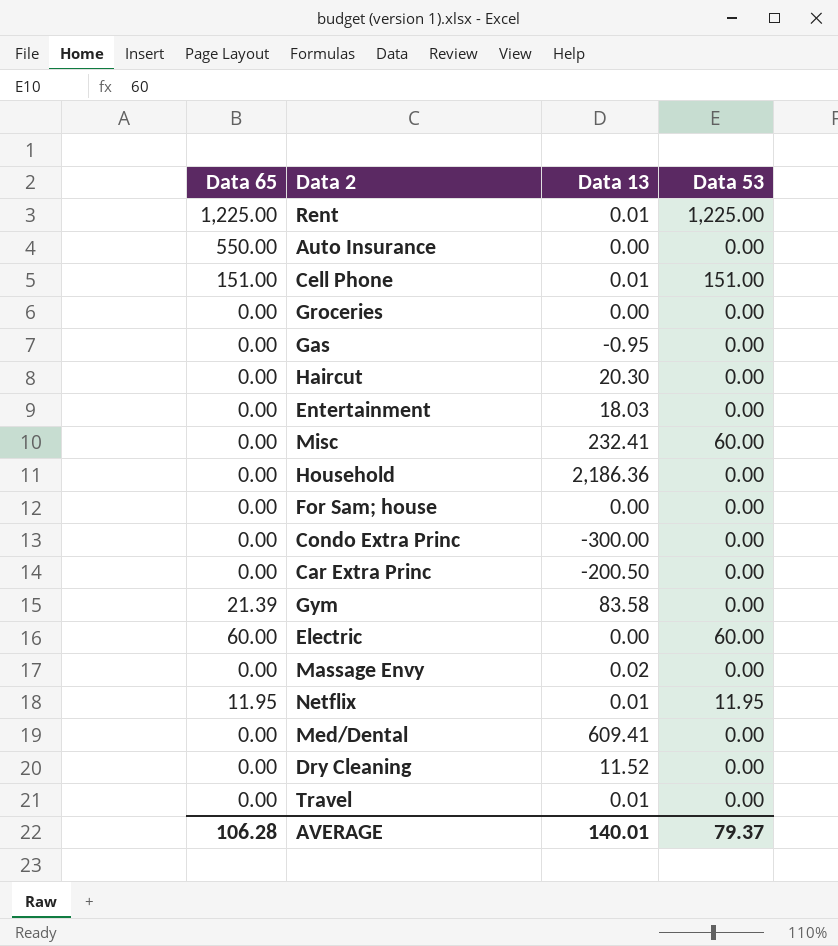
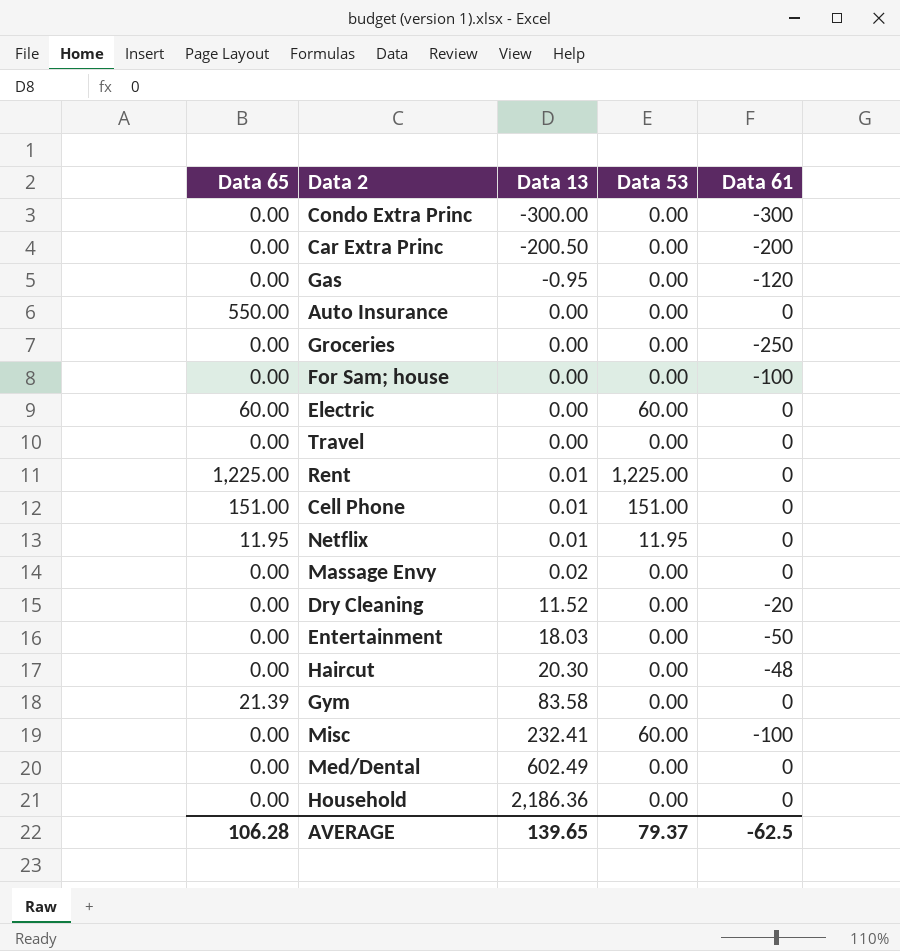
row order: none -> Data 13 ascending
column Data 61 | position: none -> 5
Travel | Data 13: 0.01 -> 0.00
Med/Dental | Data 13: 609.41 -> 602.49
AVERAGE | Data 13: 140.01 -> 139.65

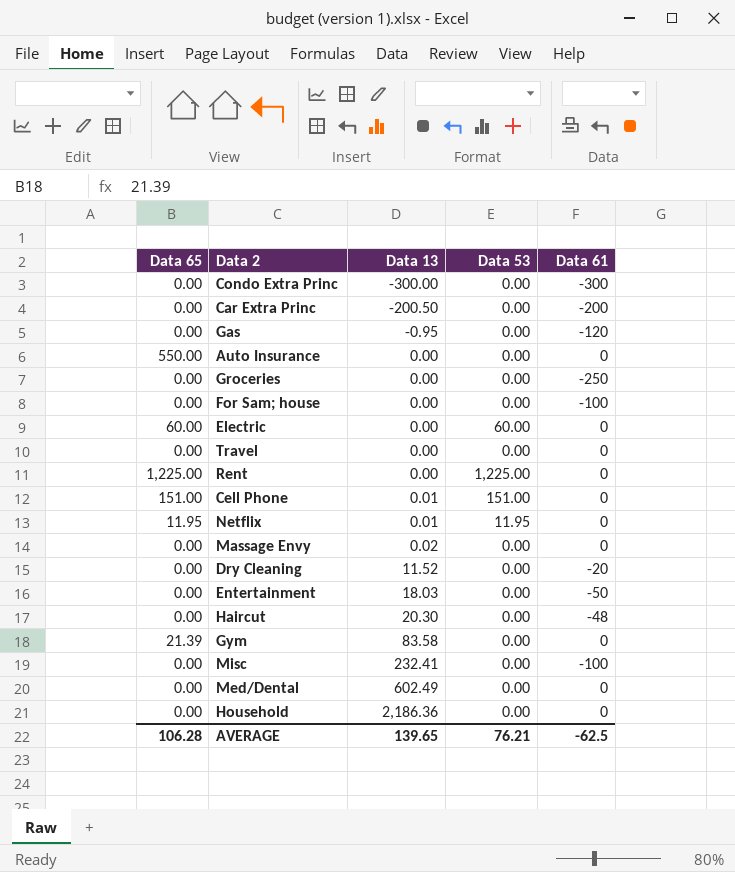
Rent | Data 13: 0.01 -> 0.00
Misc | Data 53: 60.00 -> 0.00
AVERAGE | Data 53: 79.37 -> 76.21

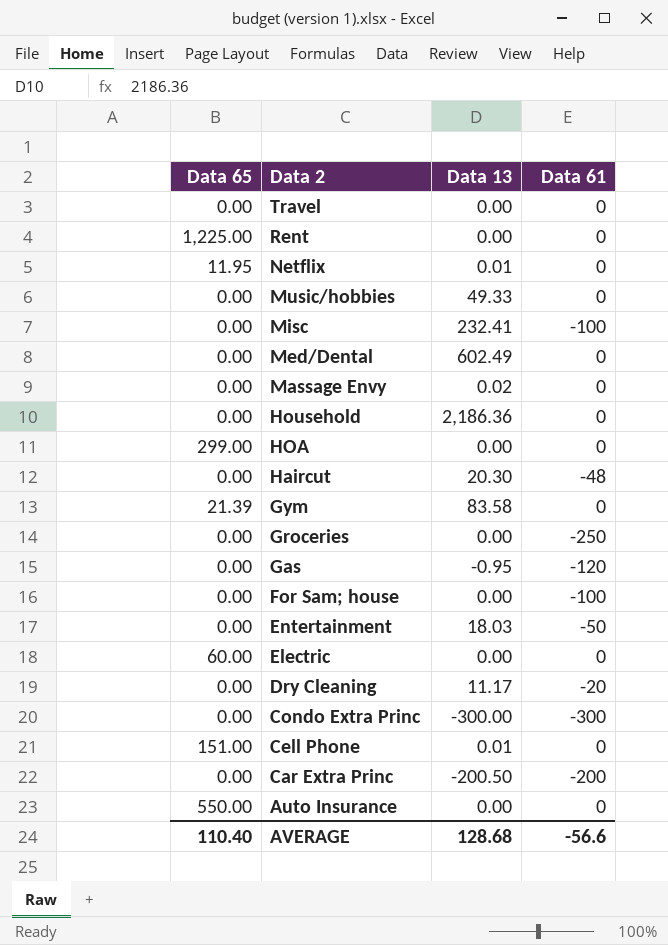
row order: Data 13 ascending -> Data 2 descending
column Data 53 | position: 4 -> none
row Music/hobbies: none -> 0.00 | 49.33 | 0
row HOA: none -> 299.00 | 0.00 | 0
Dry Cleaning | Data 13: 11.52 -> 11.17
AVERAGE | Data 65: 106.28 -> 110.40
AVERAGE | Data 13: 139.65 -> 128.68
AVERAGE | Data 61: -62.5 -> -56.6

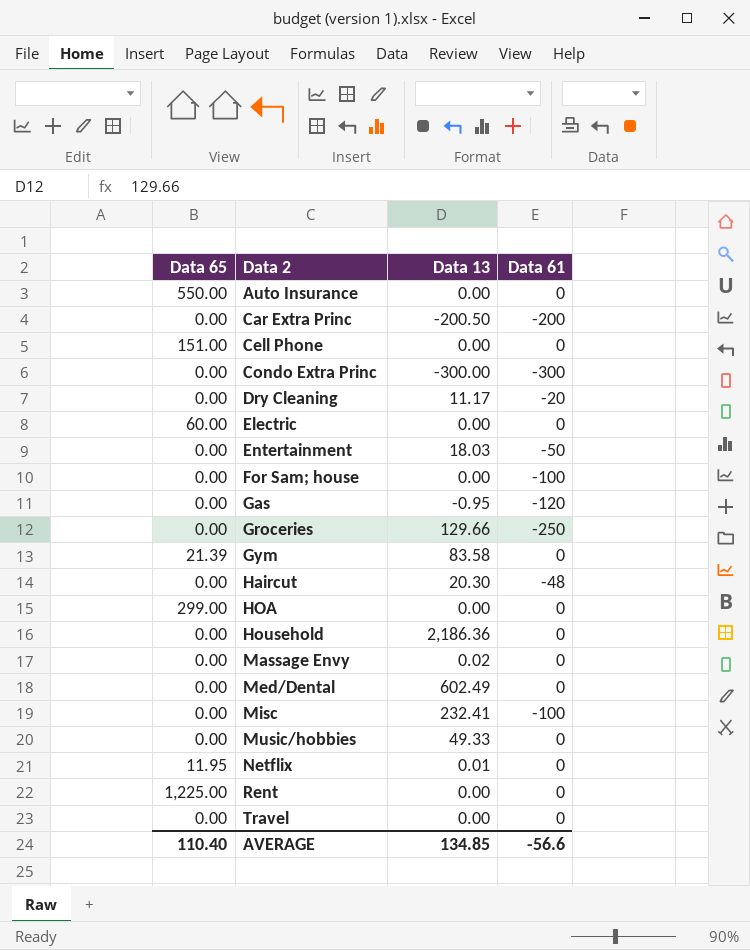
row order: Data 2 descending -> Data 2 ascending
Cell Phone | Data 13: 0.01 -> 0.00
Groceries | Data 13: 0.00 -> 129.66
AVERAGE | Data 13: 128.68 -> 134.85

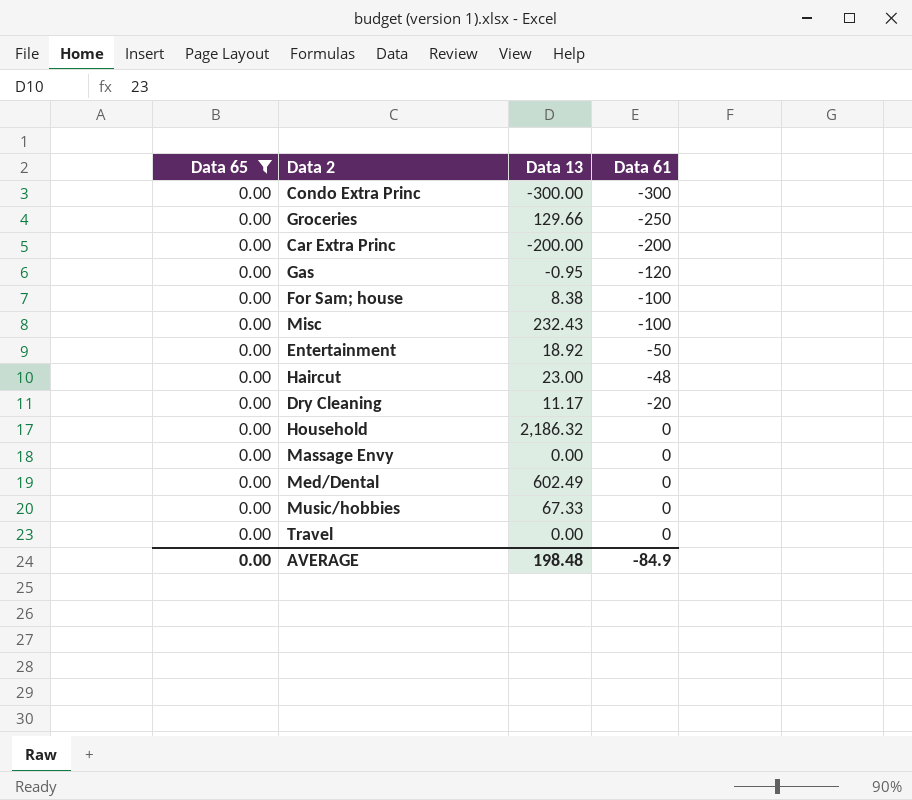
filter: none -> Data 65 = 0.00
row order: Data 2 ascending -> Data 61 ascending
Car Extra Princ | Data 13: -200.50 -> -200.00
For Sam; house | Data 13: 0.00 -> 8.38
Misc | Data 13: 232.41 -> 232.43
Entertainment | Data 13: 18.03 -> 18.92
Haircut | Data 13: 20.30 -> 23.00
Household | Data 13: 2,186.36 -> 2,186.32
Massage Envy | Data 13: 0.02 -> 0.00
Music/hobbies | Data 13: 49.33 -> 67.33
AVERAGE | Data 65: 110.40 -> 0.00
AVERAGE | Data 13: 134.85 -> 198.48
AVERAGE | Data 61: -56.6 -> -84.9

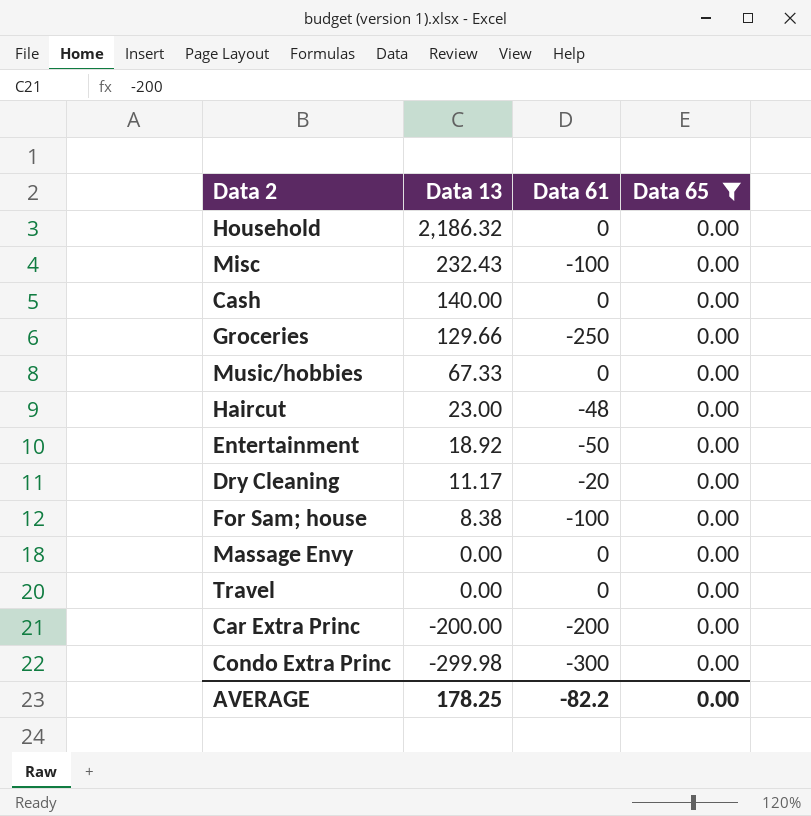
row order: Data 61 ascending -> Data 13 descending
column Data 65 | position: 1 -> 4
row Gas: 0.00 | -0.95 | -120 -> none
row Med/Dental: 0.00 | 602.49 | 0 -> none
row Cash: none -> 140.00 | 0 | 0.00
Condo Extra Princ | Data 13: -300.00 -> -299.98
AVERAGE | Data 13: 198.48 -> 178.25
AVERAGE | Data 61: -84.9 -> -82.2

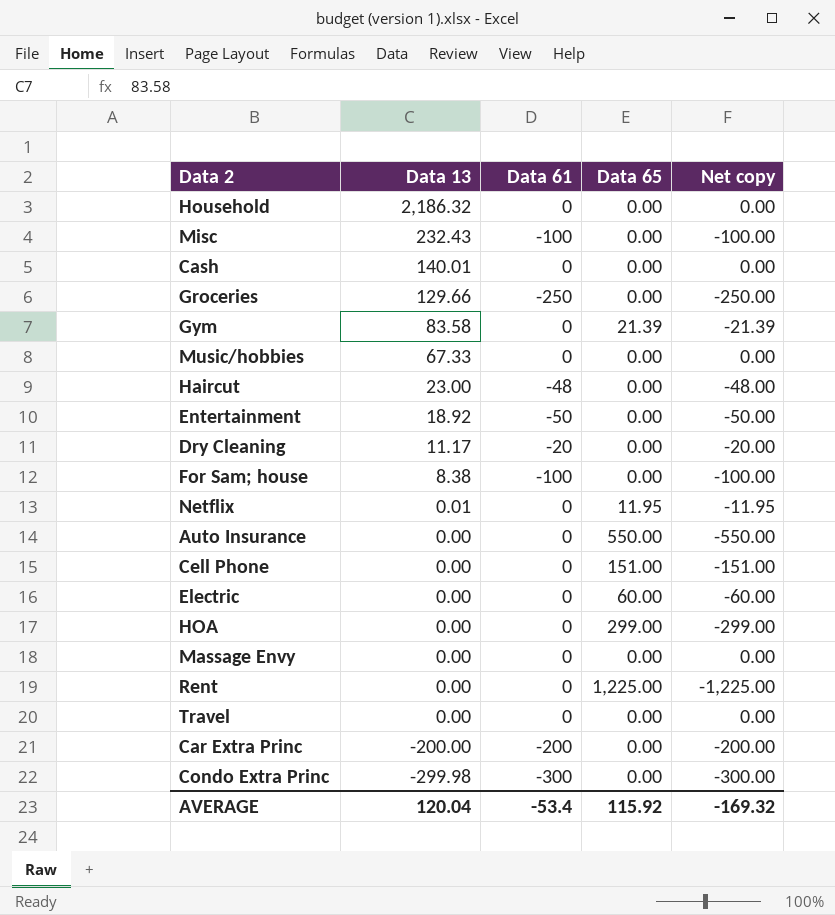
filter: Data 65 = 0.00 -> none
column Net copy | formula: none -> [Data 61] - [Data 65]
Cash | Data 13: 140.00 -> 140.01
AVERAGE | Data 13: 178.25 -> 120.04
AVERAGE | Data 61: -82.2 -> -53.4
AVERAGE | Data 65: 0.00 -> 115.92

